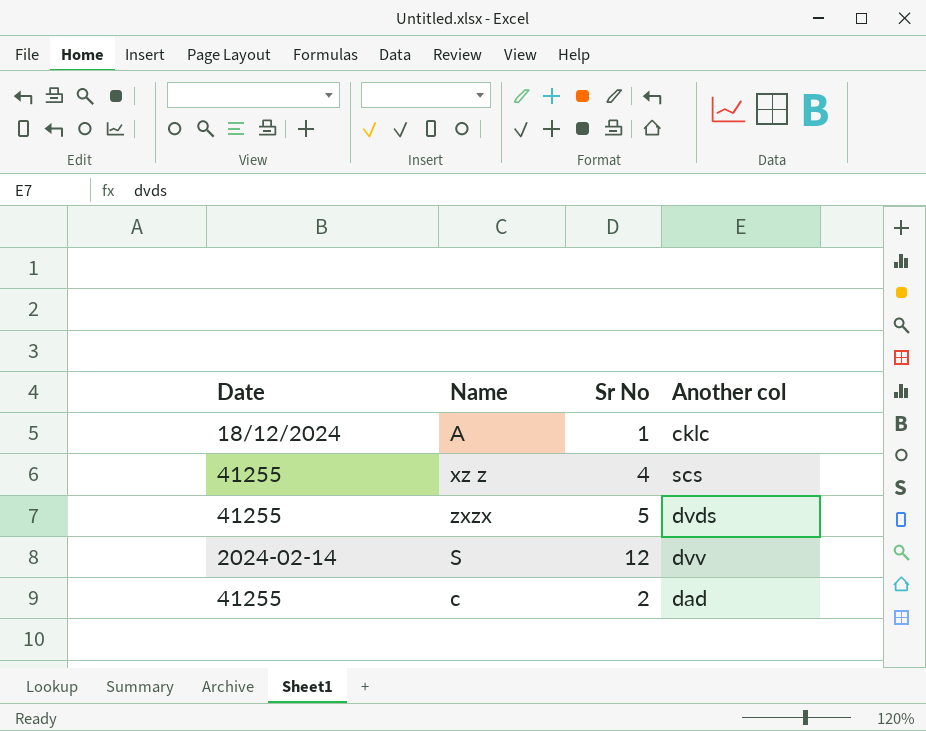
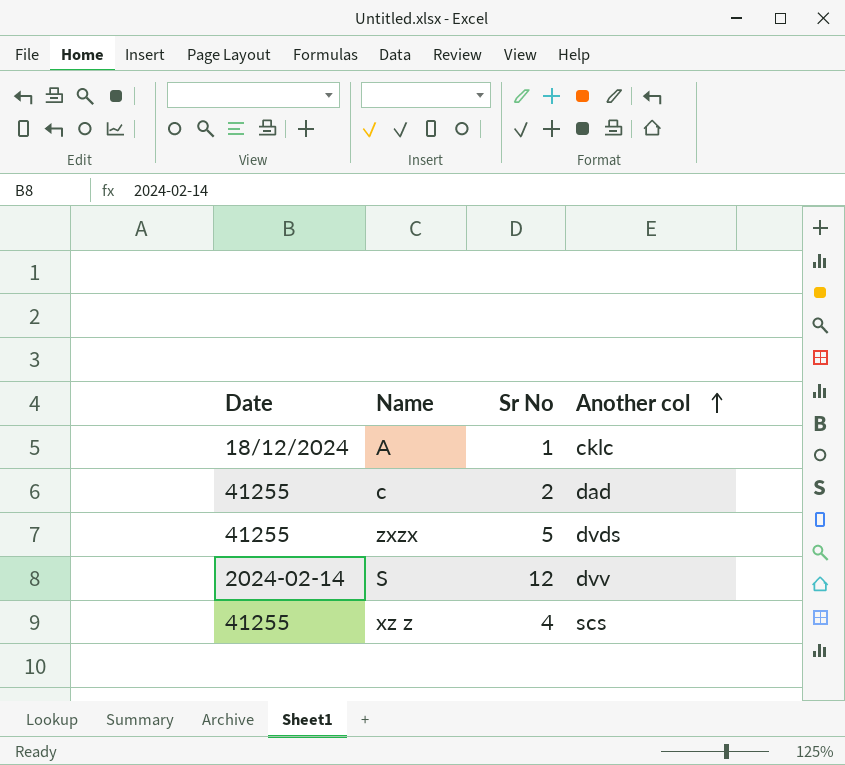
row order: none -> Another col ascending

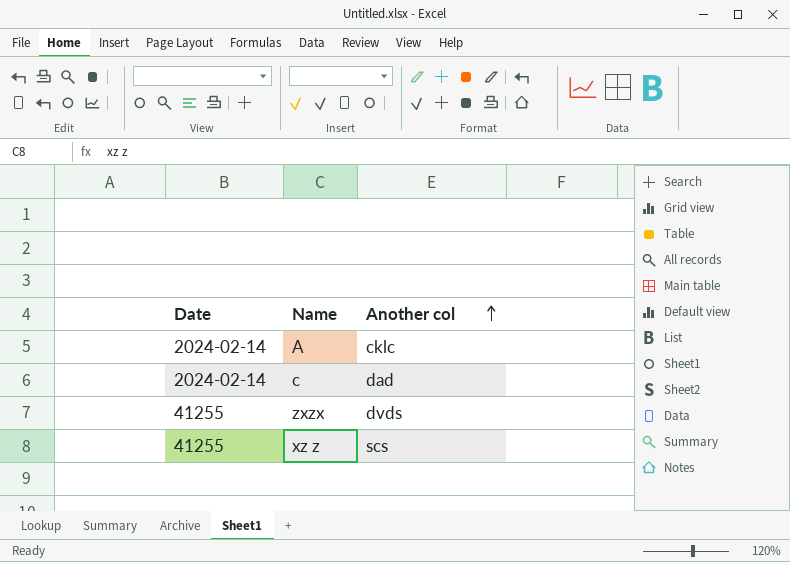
column Sr No | position: 3 -> none
row S: 2024-02-14 | 12 | dvv -> none
A | Date: 18/12/2024 -> 2024-02-14
c | Date: 41255 -> 2024-02-14

